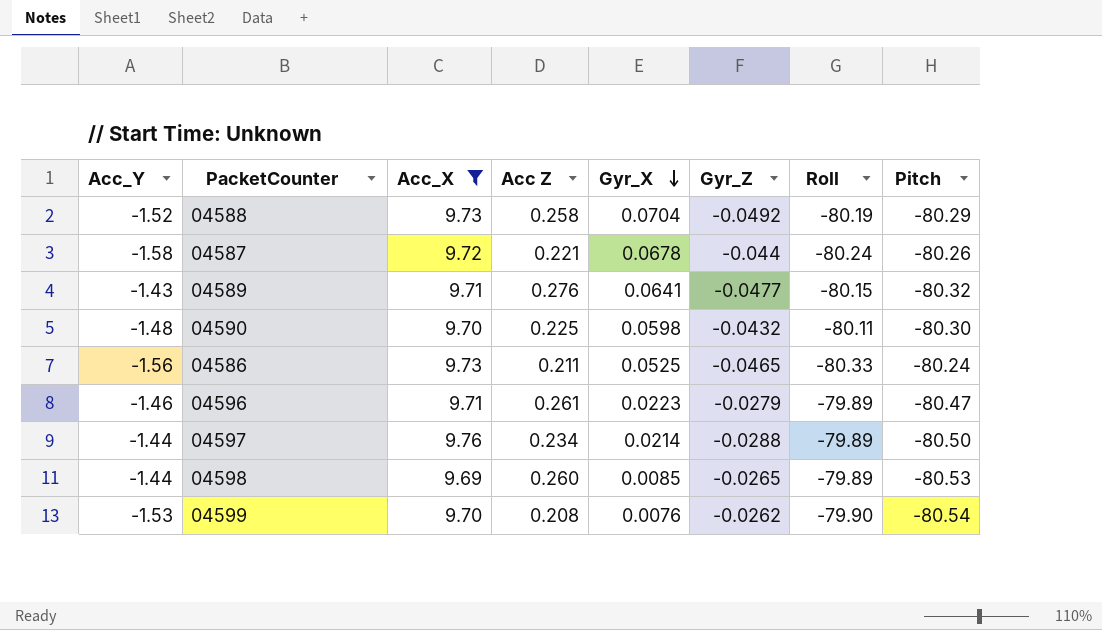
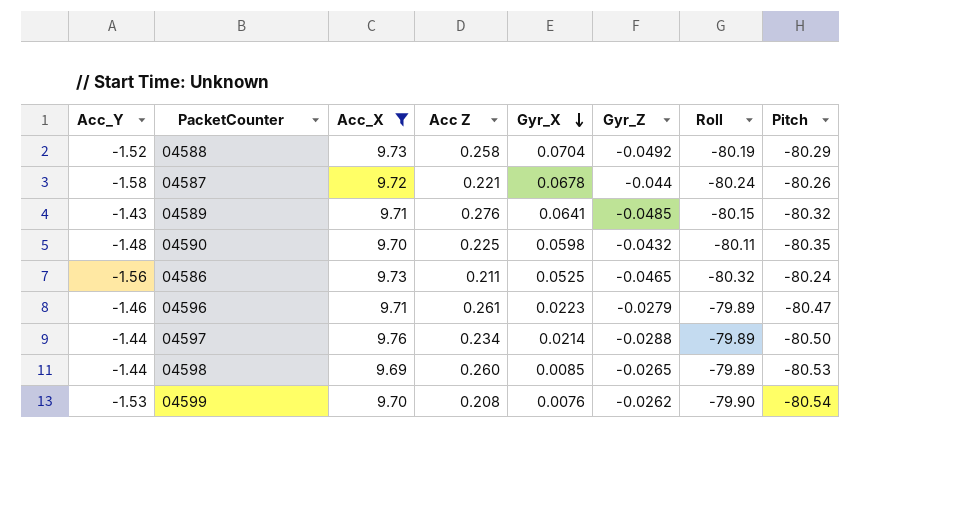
04589 | Gyr_Z: -0.0477 -> -0.0485
04590 | Pitch: -80.30 -> -80.35
04586 | Roll: -80.33 -> -80.32

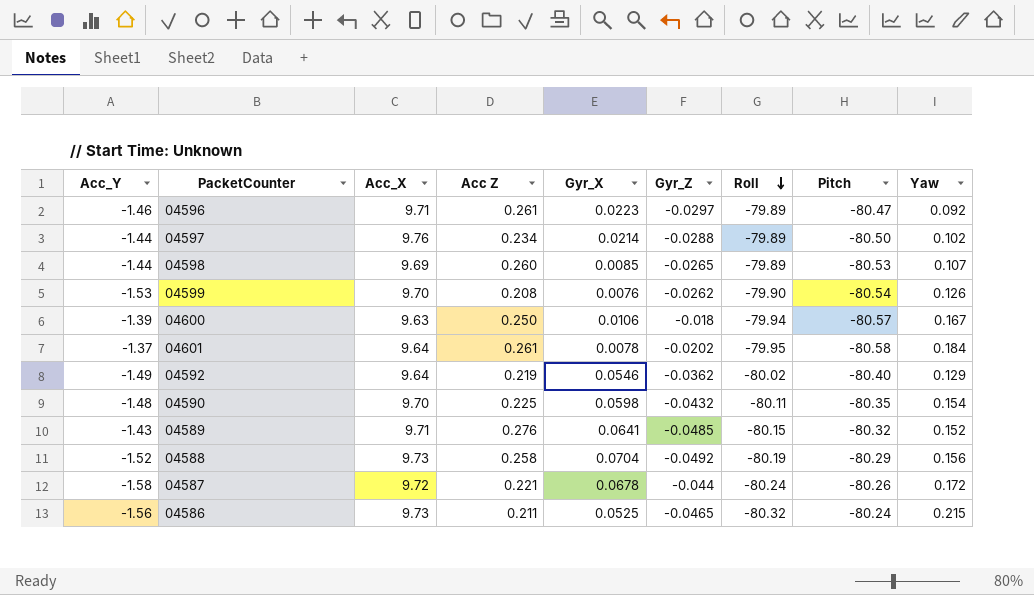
filter: Acc_X >= 9.69 -> none
row order: Gyr_X descending -> Roll descending
column Yaw | position: none -> 9
04596 | Gyr_Z: -0.0279 -> -0.0297

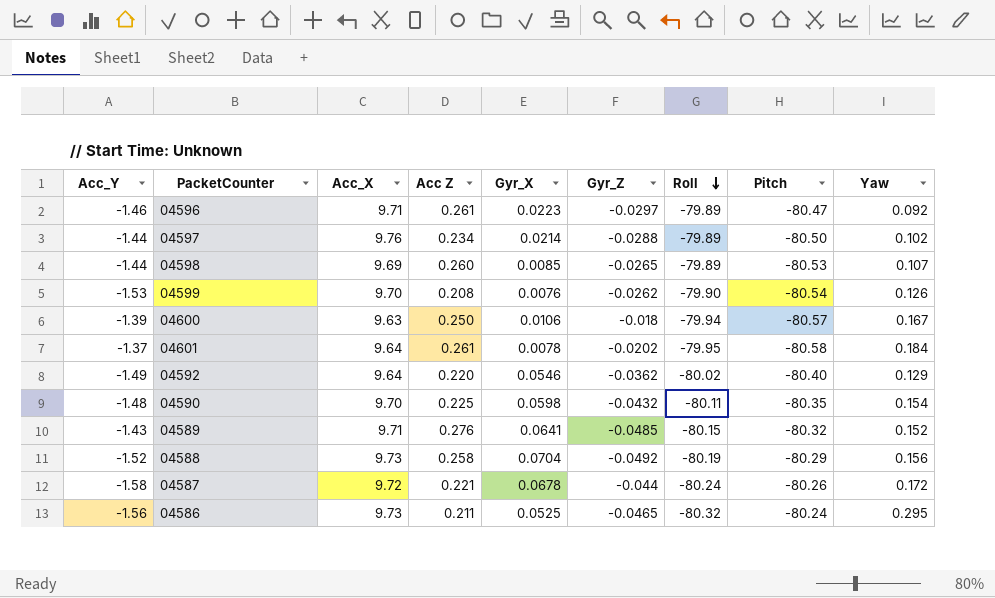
04592 | Acc Z: 0.219 -> 0.220
04586 | Yaw: 0.215 -> 0.295

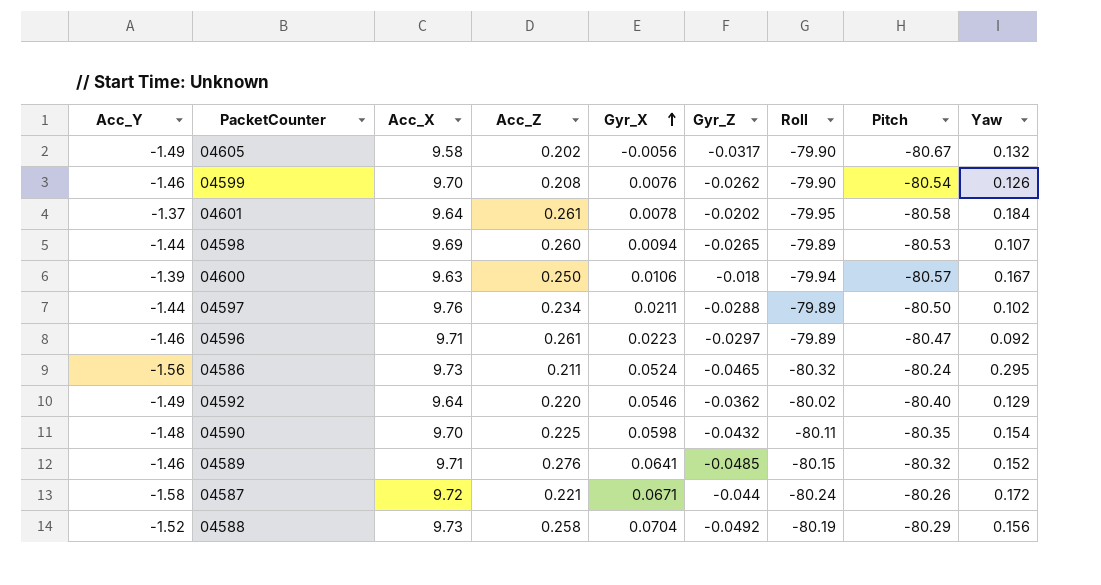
row order: Roll descending -> Gyr_X ascending
column name: Acc Z -> Acc_Z
row 04605: none -> -1.49 | 9.58 | 0.202 | -0.0056 | -0.0317 | -79.90 | -80.67 | 0.132
04599 | Acc_Y: -1.53 -> -1.46
04598 | Gyr_X: 0.0085 -> 0.0094
04597 | Gyr_X: 0.0214 -> 0.0211
04586 | Gyr_X: 0.0525 -> 0.0524
04589 | Acc_Y: -1.43 -> -1.46
04587 | Gyr_X: 0.0678 -> 0.0671

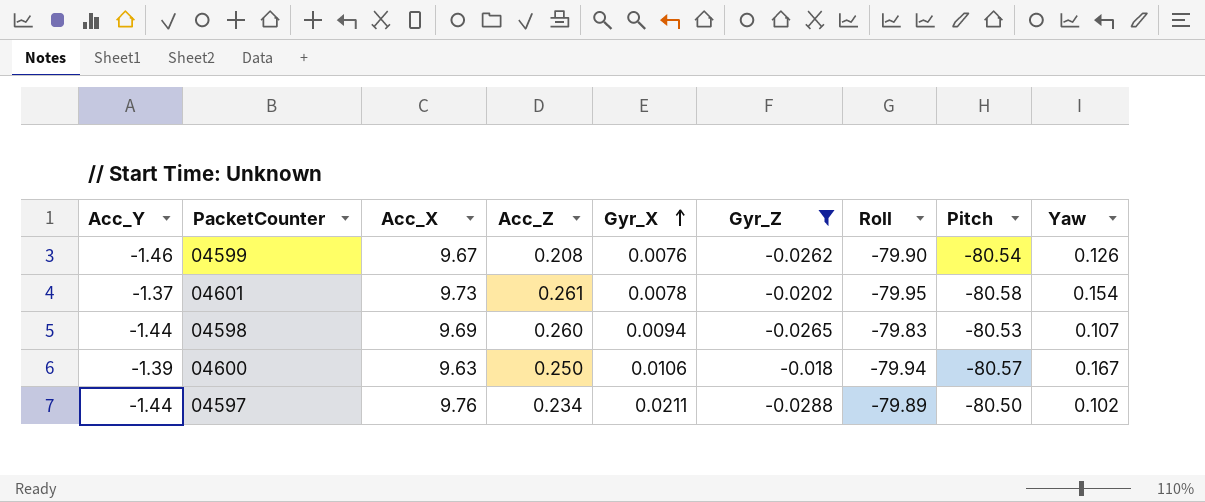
filter: none -> Gyr_Z >= -0.0288
04599 | Acc_X: 9.70 -> 9.67
04601 | Acc_X: 9.64 -> 9.73
04601 | Yaw: 0.184 -> 0.154
04598 | Roll: -79.89 -> -79.83

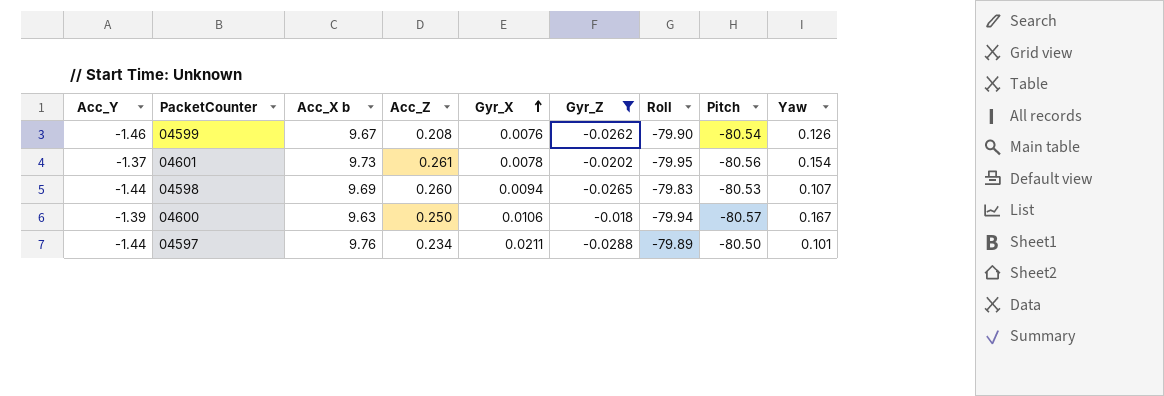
column name: Acc_X -> Acc_X b
04601 | Pitch: -80.58 -> -80.56
04597 | Yaw: 0.102 -> 0.101

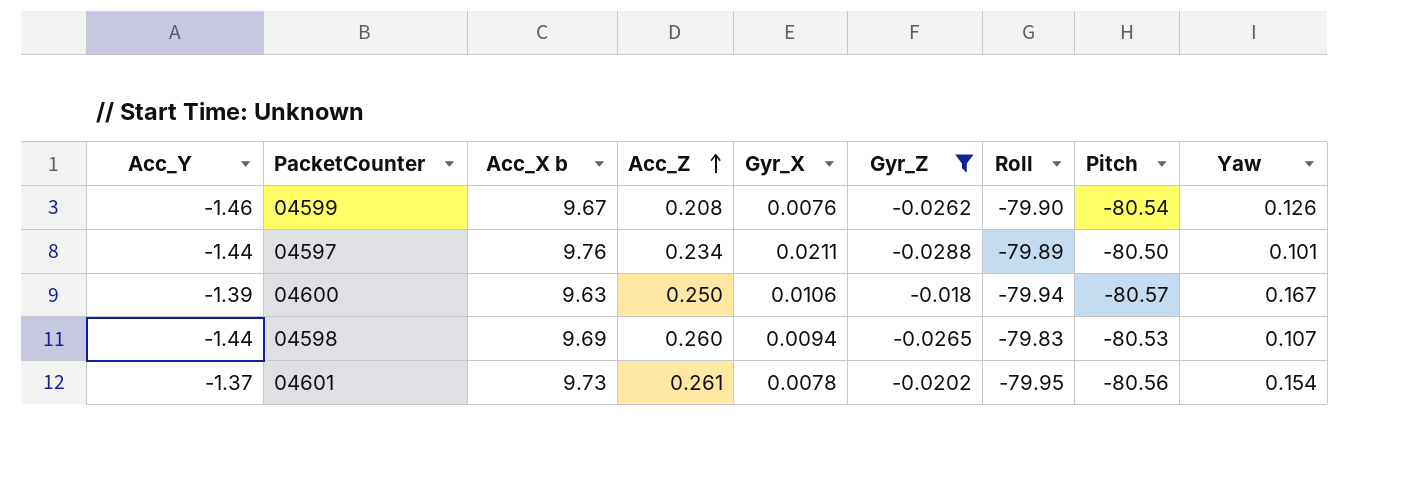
row order: Gyr_X ascending -> Acc_Z ascending

